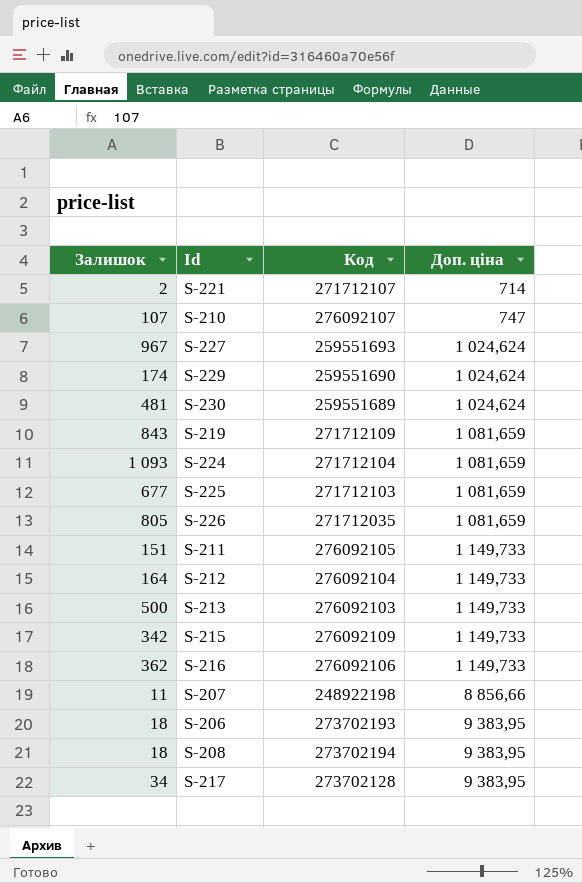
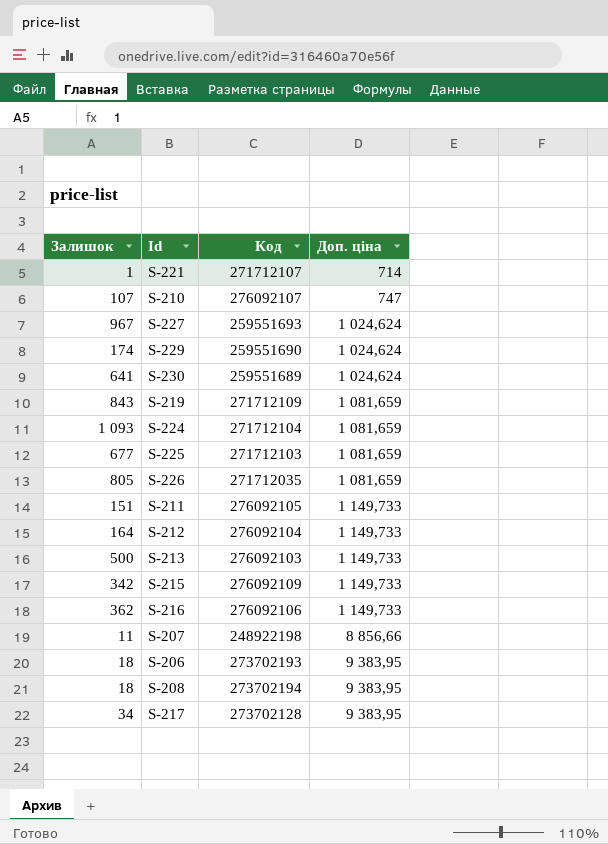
S-221 | Залишок: 2 -> 1
S-230 | Залишок: 481 -> 641

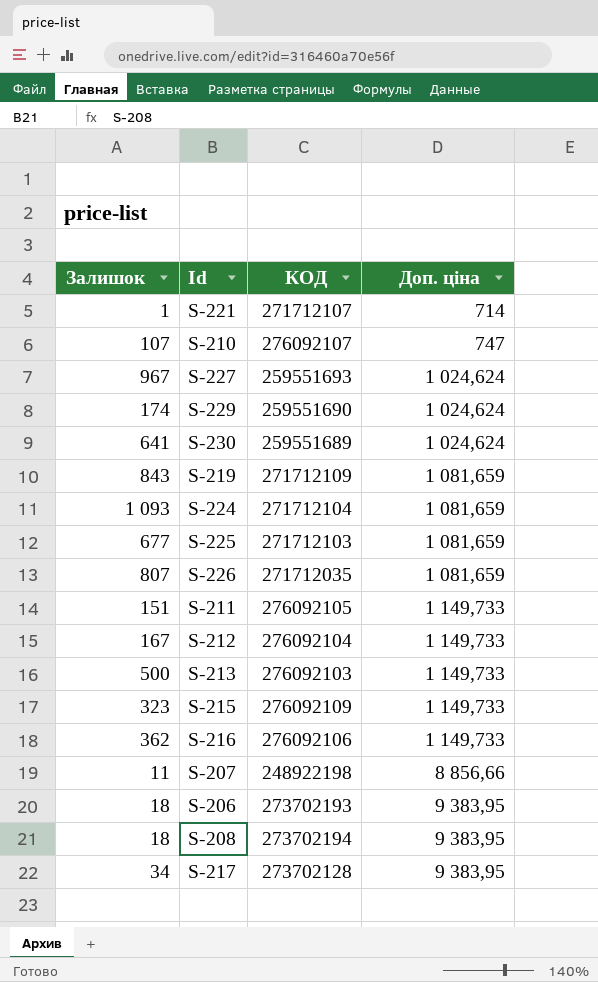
column name: Код -> КОД
S-226 | Залишок: 805 -> 807
S-212 | Залишок: 164 -> 167
S-215 | Залишок: 342 -> 323

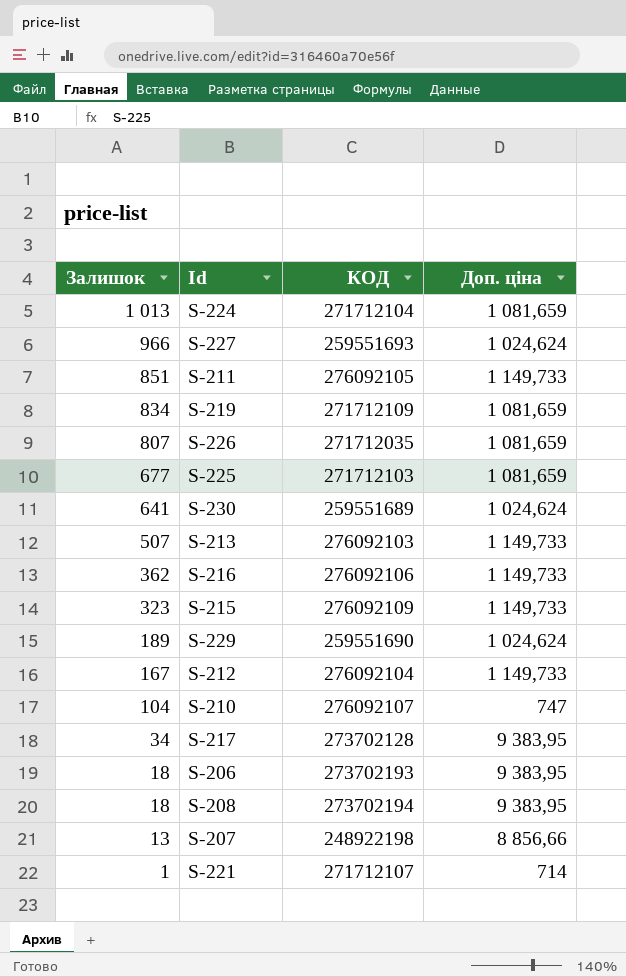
row order: Доп. ціна ascending -> Залишок descending
S-224 | Залишок: 1 093 -> 1 013
S-227 | Залишок: 967 -> 966
S-211 | Залишок: 151 -> 851
S-219 | Залишок: 843 -> 834
S-213 | Залишок: 500 -> 507
S-229 | Залишок: 174 -> 189
S-210 | Залишок: 107 -> 104
S-207 | Залишок: 11 -> 13

